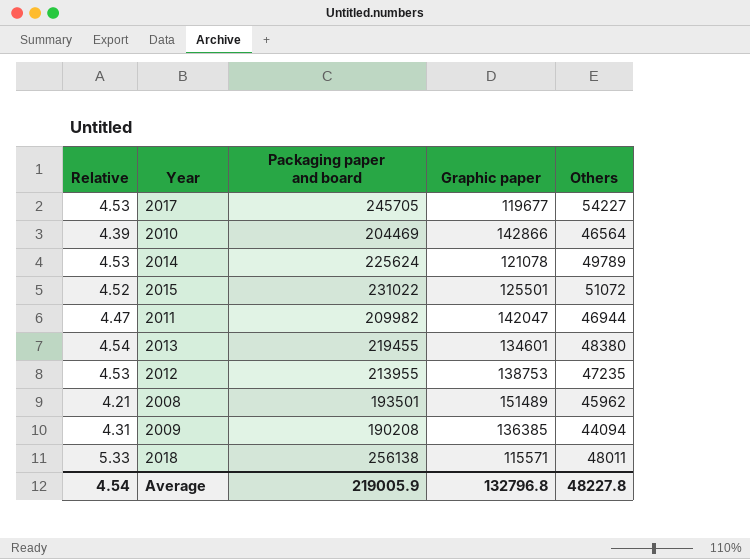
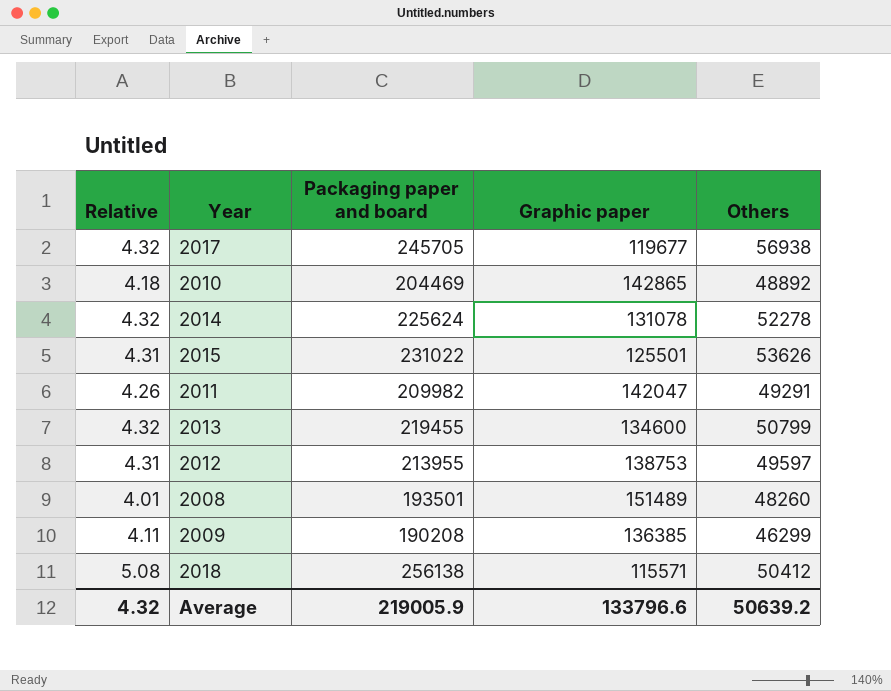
2017 | Relative: 4.53 -> 4.32
2017 | Others: 54227 -> 56938
2010 | Relative: 4.39 -> 4.18
2010 | Graphic paper: 142866 -> 142865
2010 | Others: 46564 -> 48892
2014 | Relative: 4.53 -> 4.32
2014 | Graphic paper: 121078 -> 131078
2014 | Others: 49789 -> 52278
2015 | Relative: 4.52 -> 4.31
2015 | Others: 51072 -> 53626
2011 | Relative: 4.47 -> 4.26
2011 | Others: 46944 -> 49291
2013 | Relative: 4.54 -> 4.32
2013 | Graphic paper: 134601 -> 134600
2013 | Others: 48380 -> 50799
2012 | Relative: 4.53 -> 4.31
2012 | Others: 47235 -> 49597
2008 | Relative: 4.21 -> 4.01
2008 | Others: 45962 -> 48260
2009 | Relative: 4.31 -> 4.11
2009 | Others: 44094 -> 46299
2018 | Relative: 5.33 -> 5.08
2018 | Others: 48011 -> 50412
Average | Relative: 4.54 -> 4.32
Average | Graphic paper: 132796.8 -> 133796.6
Average | Others: 48227.8 -> 50639.2

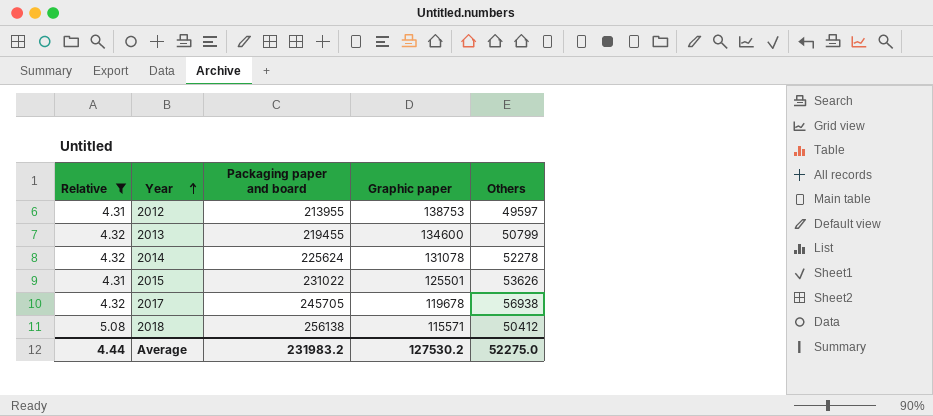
filter: none -> Relative >= 4.31
row order: none -> Year ascending
2017 | Graphic paper: 119677 -> 119678
Average | Relative: 4.32 -> 4.44
Average | Packaging paper and board: 219005.9 -> 231983.2
Average | Graphic paper: 133796.6 -> 127530.2
Average | Others: 50639.2 -> 52275.0

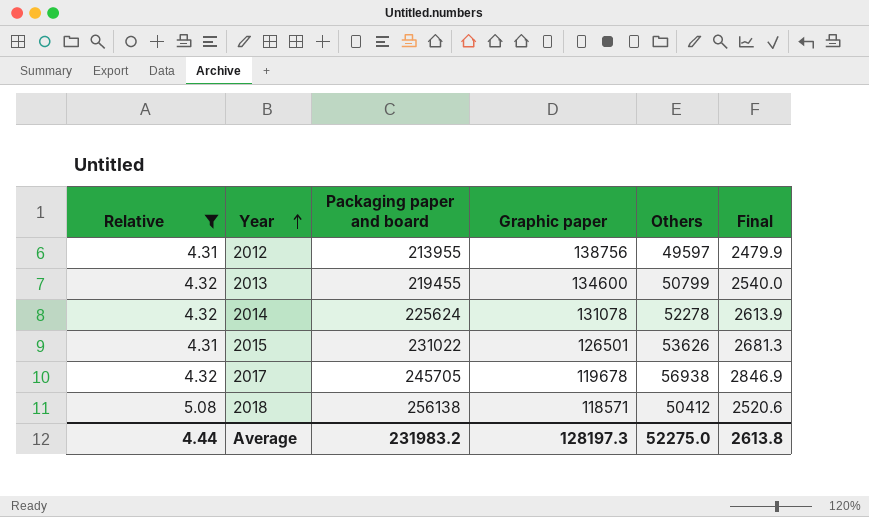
column Final | formula: none -> [Others] * 0.05
2012 | Graphic paper: 138753 -> 138756
2015 | Graphic paper: 125501 -> 126501
2018 | Graphic paper: 115571 -> 118571
Average | Graphic paper: 127530.2 -> 128197.3

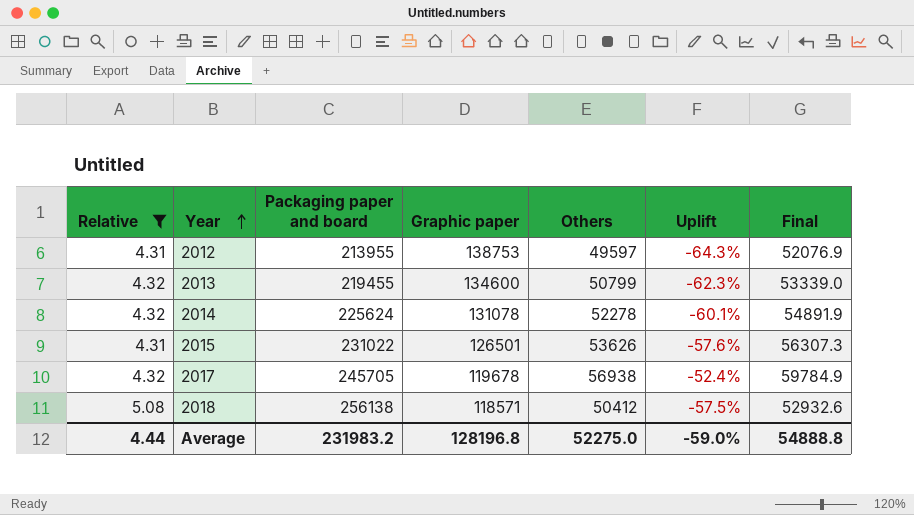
column Uplift | formula: none -> ([Others] - [Graphic paper]) / [Graphic paper]
column Final | formula: [Others] * 0.05 -> [Others] * 1.05
2012 | Graphic paper: 138756 -> 138753
Average | Graphic paper: 128197.3 -> 128196.8
Average | Final: 2613.8 -> 54888.8

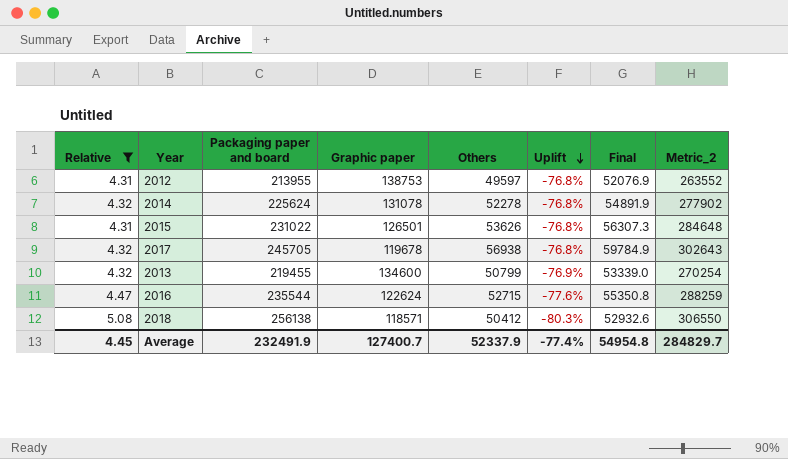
row order: Year ascending -> Uplift descending
column Uplift | formula: ([Others] - [Graphic paper]) / [Graphic paper] -> ([Others] - [Packaging paper and board]) / [Packaging paper and board]
column Metric_2 | formula: none -> [Packaging paper and board] + [Others]
row 2016: none -> 4.47 | 235544 | 122624 | 52715 | -77.6% | 55350.8 | 288259
Average | Relative: 4.44 -> 4.45
Average | Packaging paper and board: 231983.2 -> 232491.9
Average | Graphic paper: 128196.8 -> 127400.7
Average | Others: 52275.0 -> 52337.9
Average | Uplift: -59.0% -> -77.4%
Average | Final: 54888.8 -> 54954.8

